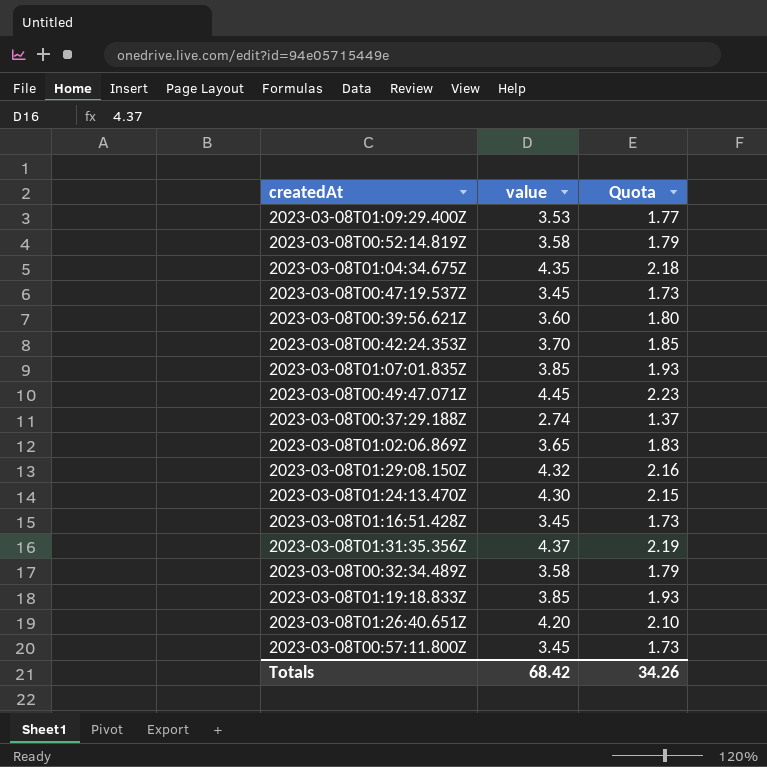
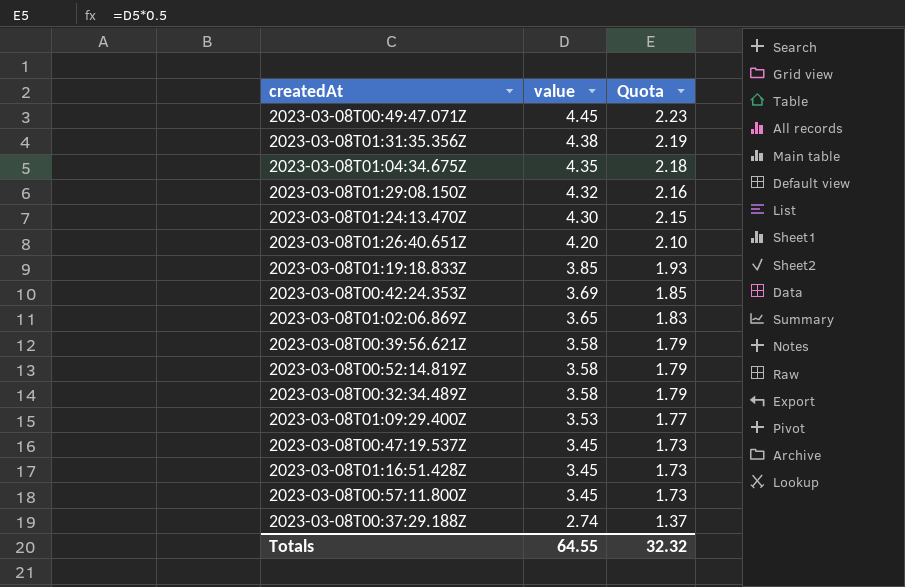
row order: none -> value descending
row 2023-03-08T01:07:01.835Z: 3.85 | 1.93 -> none
2023-03-08T01:31:35.356Z | value: 4.37 -> 4.38
2023-03-08T00:42:24.353Z | value: 3.70 -> 3.69
2023-03-08T00:39:56.621Z | value: 3.60 -> 3.58
2023-03-08T00:39:56.621Z | Quota: 1.80 -> 1.79
Totals | value: 68.42 -> 64.55
Totals | Quota: 34.26 -> 32.32

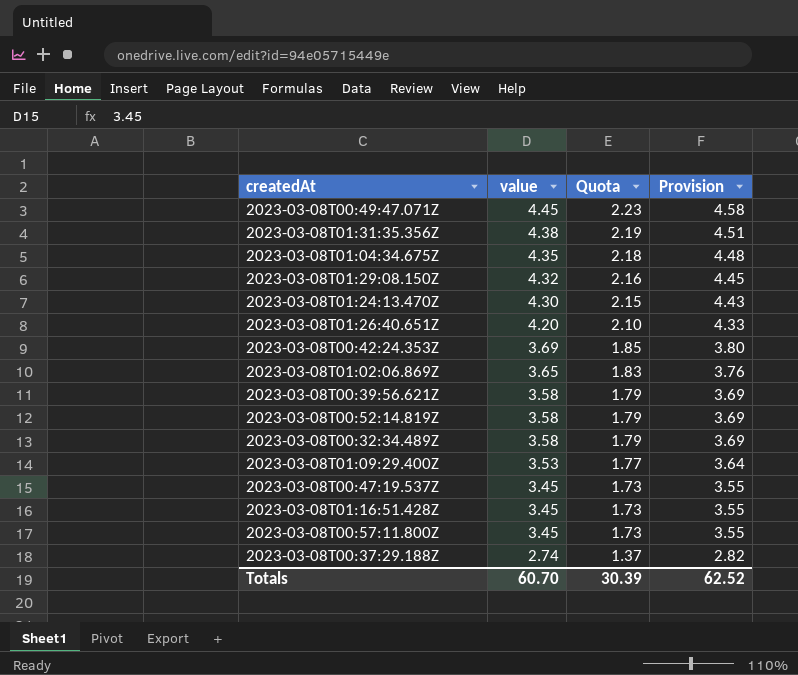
column Provision | formula: none -> [value] * 1.03
row 2023-03-08T01:19:18.833Z: 3.85 | 1.93 -> none
Totals | value: 64.55 -> 60.70
Totals | Quota: 32.32 -> 30.39

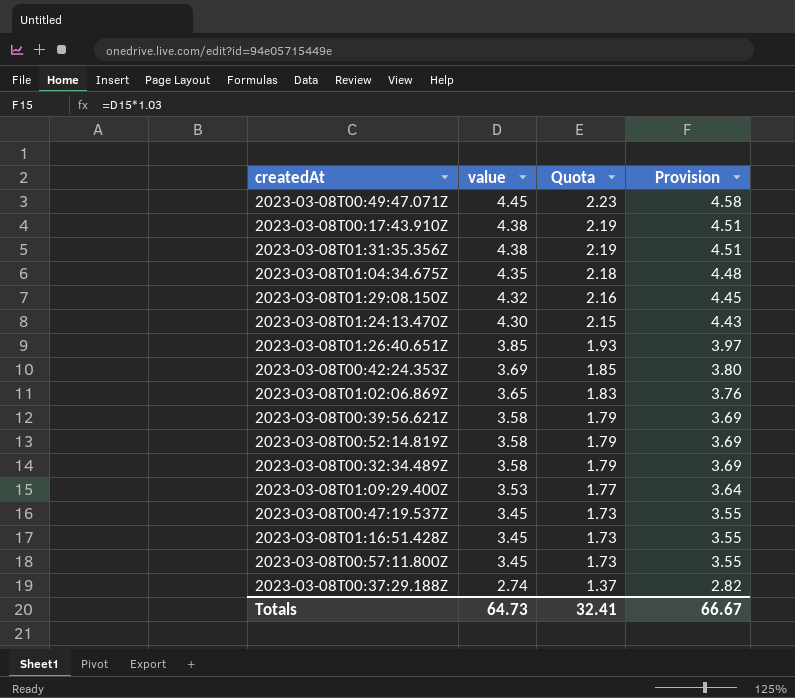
row 2023-03-08T00:17:43.910Z: none -> 4.38 | 2.19 | 4.51
2023-03-08T01:26:40.651Z | value: 4.20 -> 3.85
2023-03-08T01:26:40.651Z | Quota: 2.10 -> 1.93
2023-03-08T01:26:40.651Z | Provision: 4.33 -> 3.97
Totals | value: 60.70 -> 64.73
Totals | Quota: 30.39 -> 32.41
Totals | Provision: 62.52 -> 66.67

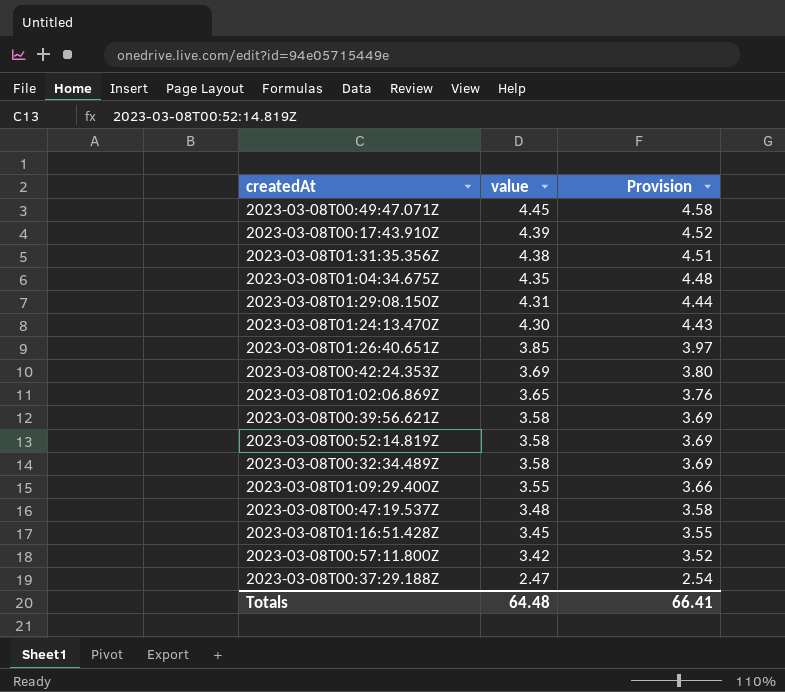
column Quota | formula: [value] * 0.5 -> none
2023-03-08T00:17:43.910Z | value: 4.38 -> 4.39
2023-03-08T00:17:43.910Z | Provision: 4.51 -> 4.52
2023-03-08T01:29:08.150Z | value: 4.32 -> 4.31
2023-03-08T01:29:08.150Z | Provision: 4.45 -> 4.44
2023-03-08T01:09:29.400Z | value: 3.53 -> 3.55
2023-03-08T01:09:29.400Z | Provision: 3.64 -> 3.66
2023-03-08T00:47:19.537Z | value: 3.45 -> 3.48
2023-03-08T00:47:19.537Z | Provision: 3.55 -> 3.58
2023-03-08T00:57:11.800Z | value: 3.45 -> 3.42
2023-03-08T00:57:11.800Z | Provision: 3.55 -> 3.52
2023-03-08T00:37:29.188Z | value: 2.74 -> 2.47
2023-03-08T00:37:29.188Z | Provision: 2.82 -> 2.54
Totals | value: 64.73 -> 64.48
Totals | Provision: 66.67 -> 66.41

